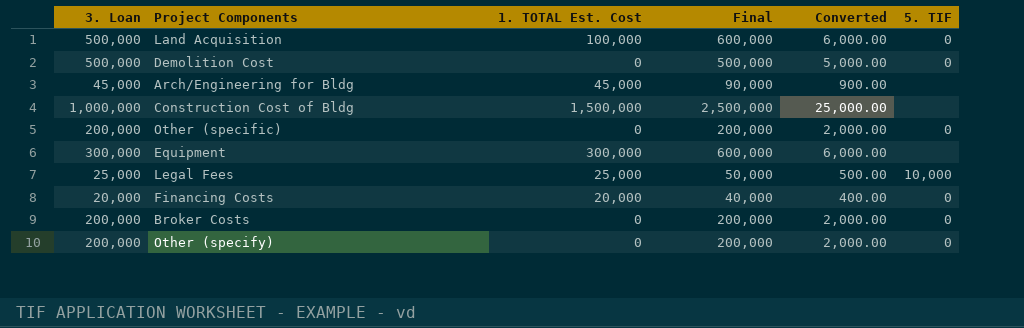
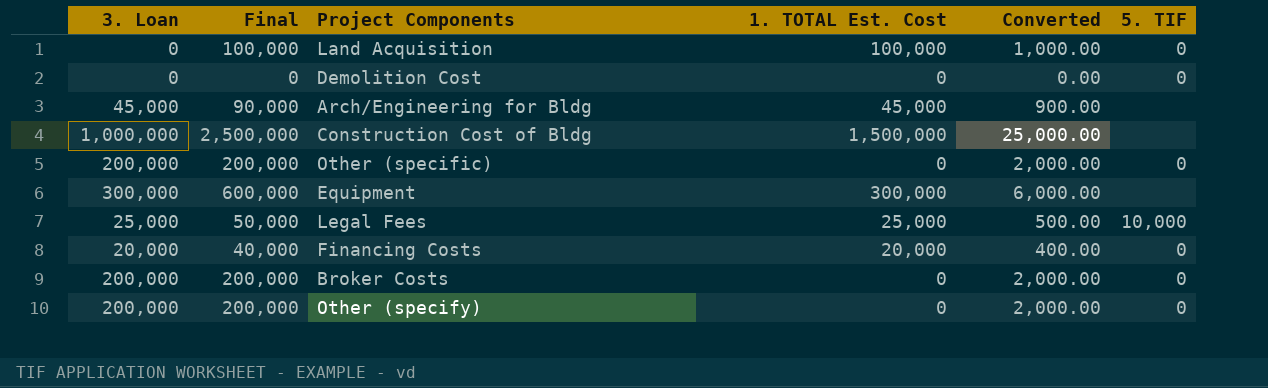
column Final | position: 4 -> 2
Land Acquisition | 3. Loan: 500,000 -> 0
Land Acquisition | Final: 600,000 -> 100,000
Land Acquisition | Converted: 6,000.00 -> 1,000.00
Demolition Cost | 3. Loan: 500,000 -> 0
Demolition Cost | Final: 500,000 -> 0
Demolition Cost | Converted: 5,000.00 -> 0.00

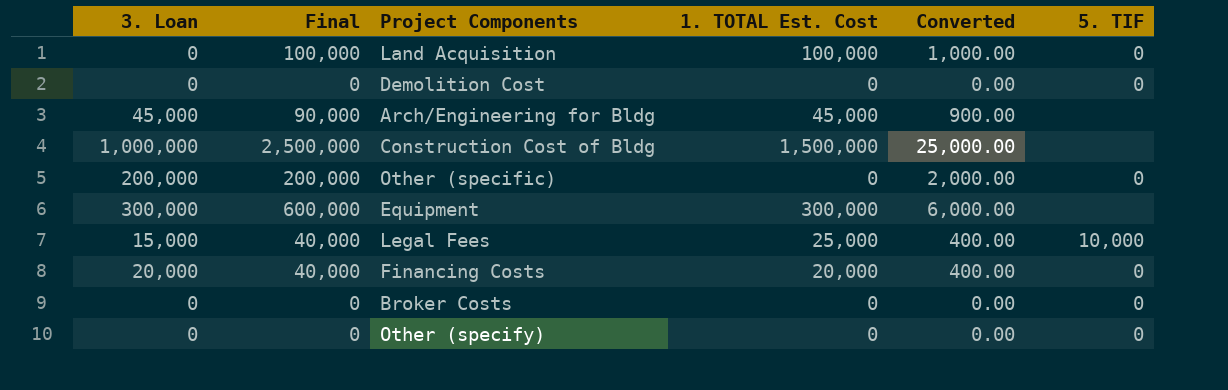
Legal Fees | 3. Loan: 25,000 -> 15,000
Legal Fees | Final: 50,000 -> 40,000
Legal Fees | Converted: 500.00 -> 400.00
Broker Costs | 3. Loan: 200,000 -> 0
Broker Costs | Final: 200,000 -> 0
Broker Costs | Converted: 2,000.00 -> 0.00
Other (specify) | 3. Loan: 200,000 -> 0
Other (specify) | Final: 200,000 -> 0
Other (specify) | Converted: 2,000.00 -> 0.00

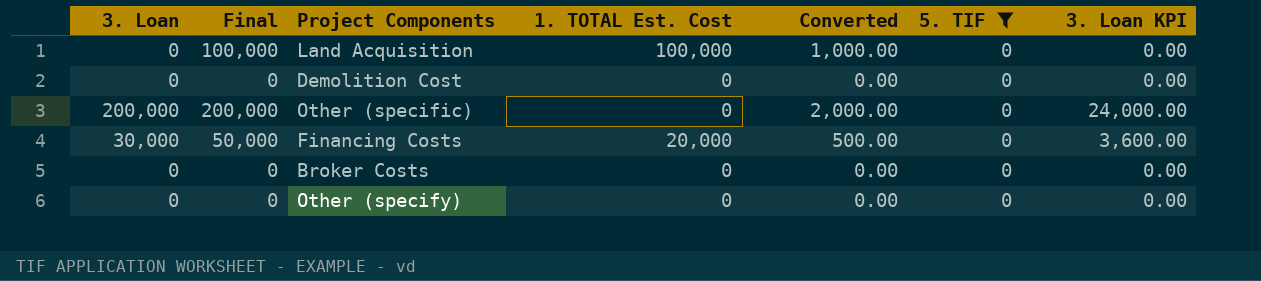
filter: none -> 5. TIF = 0
column 3. Loan KPI | formula: none -> [3. Loan] * 0.12
Financing Costs | 3. Loan: 20,000 -> 30,000
Financing Costs | Final: 40,000 -> 50,000
Financing Costs | Converted: 400.00 -> 500.00

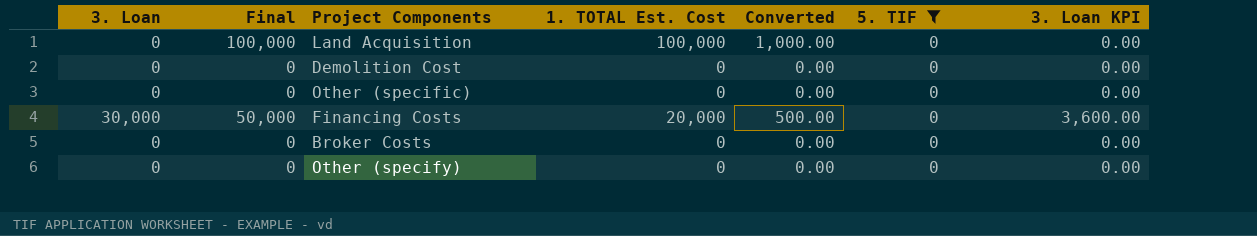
Other (specific) | 3. Loan: 200,000 -> 0
Other (specific) | Final: 200,000 -> 0
Other (specific) | Converted: 2,000.00 -> 0.00
Other (specific) | 3. Loan KPI: 24,000.00 -> 0.00

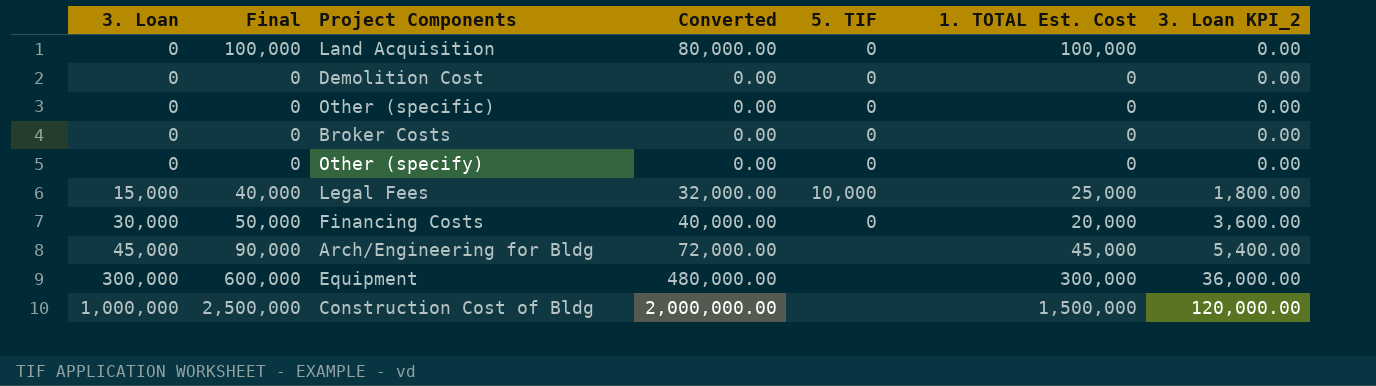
filter: 5. TIF = 0 -> none
row order: none -> 3. Loan ascending
column Converted | formula: [Final] * 0.01 -> [Final] * 0.8
column 1. TOTAL Est. Cost | position: 4 -> 6
column name: 3. Loan KPI -> 3. Loan KPI_2

